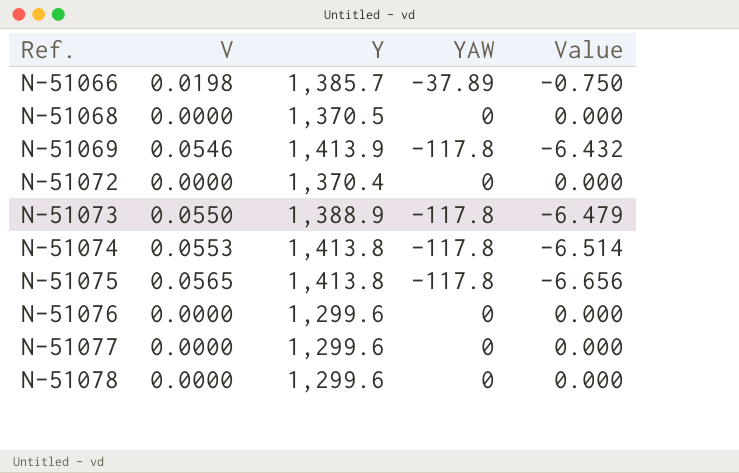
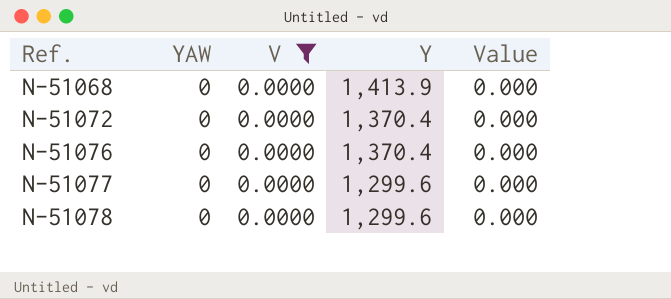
filter: none -> V = 0.0000
column YAW | position: 4 -> 2
N-51068 | Y: 1,370.5 -> 1,413.9
N-51076 | Y: 1,299.6 -> 1,370.4

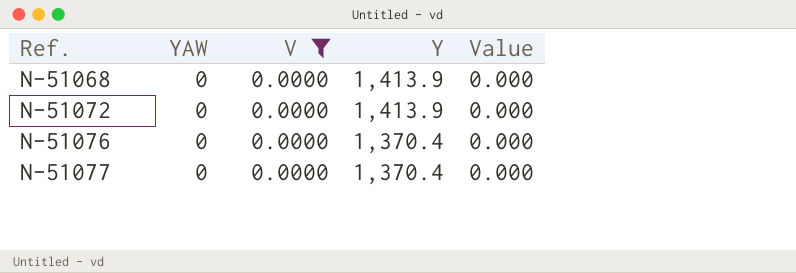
row N-51078: 0 | 0.0000 | 1,299.6 | 0.000 -> none
N-51072 | Y: 1,370.4 -> 1,413.9
N-51077 | Y: 1,299.6 -> 1,370.4

